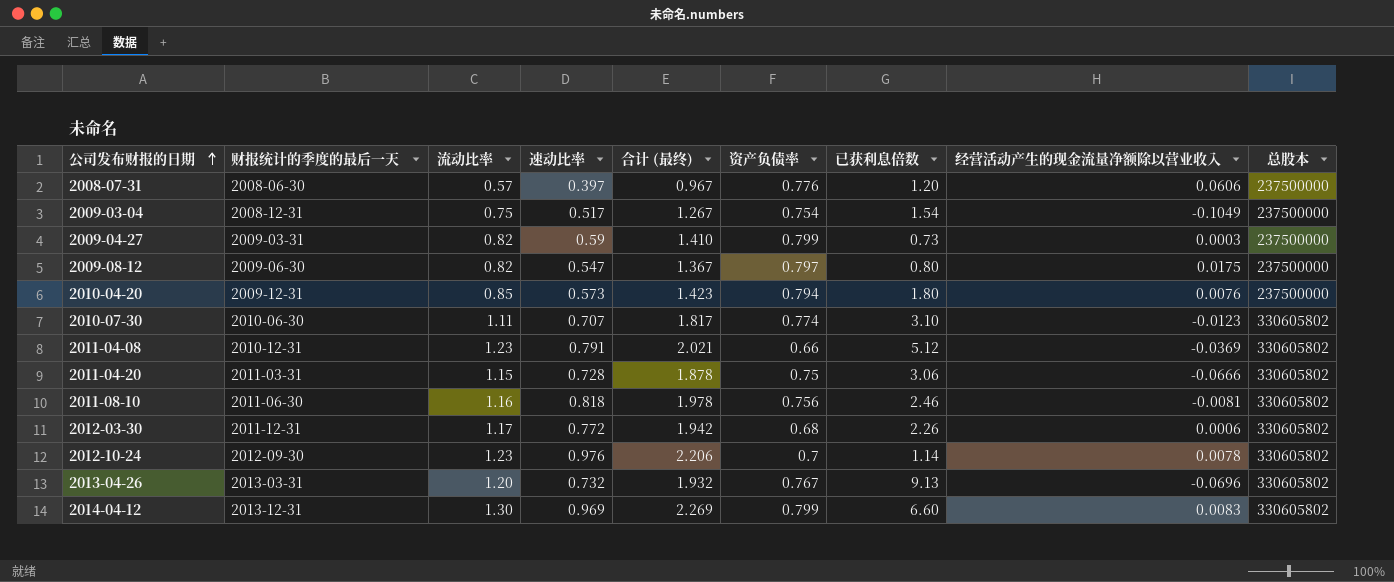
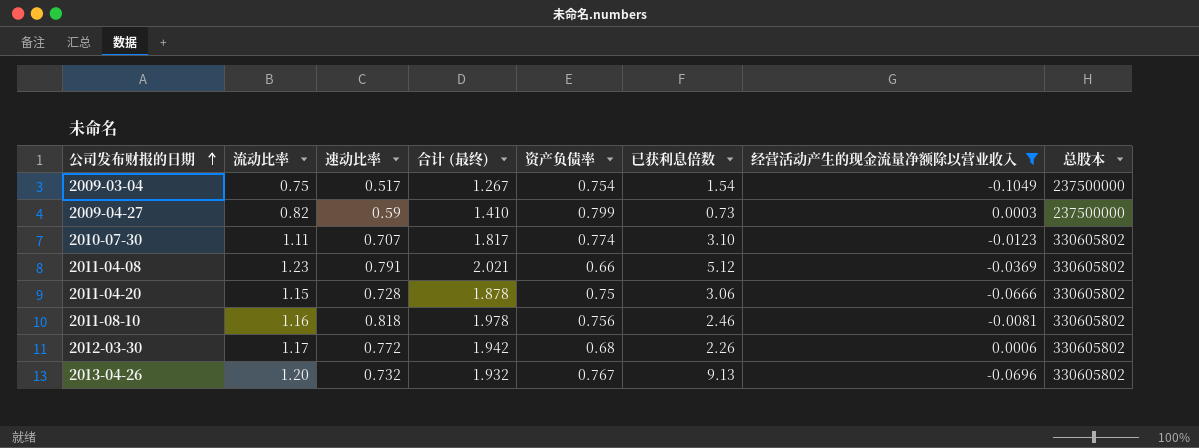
filter: none -> 经营活动产生的现金流量净额除以营业收入 <= 0.0006
column 财报统计的季度的最后一天 | position: 2 -> none

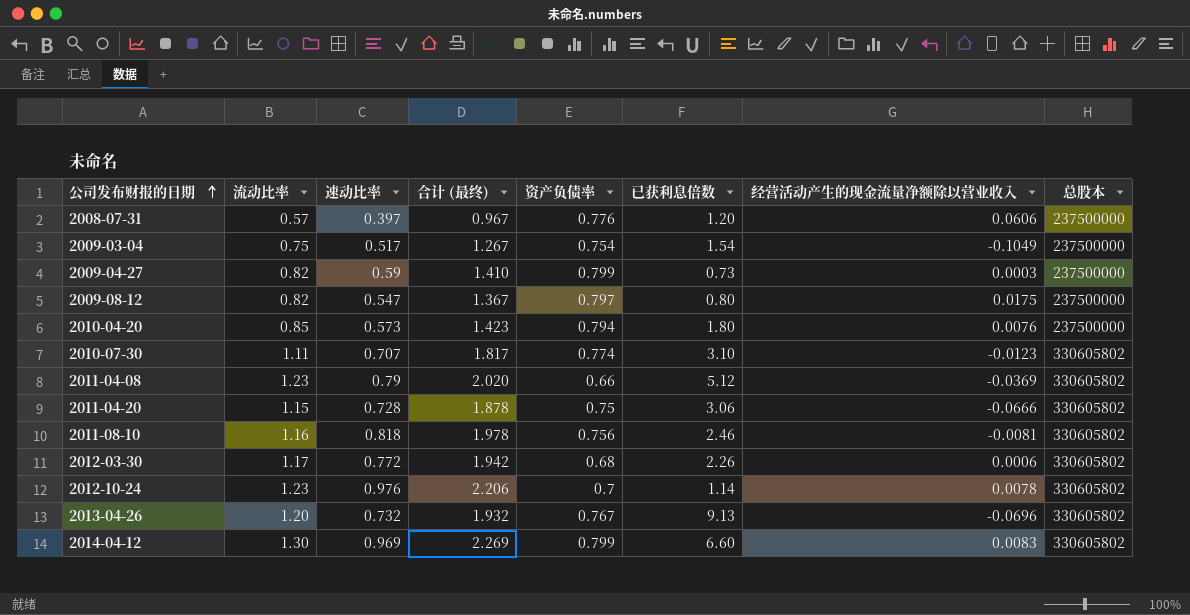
filter: 经营活动产生的现金流量净额除以营业收入 <= 0.0006 -> none
2011-04-08 | 速动比率: 0.791 -> 0.79
2011-04-08 | 合计 (最终): 2.021 -> 2.020

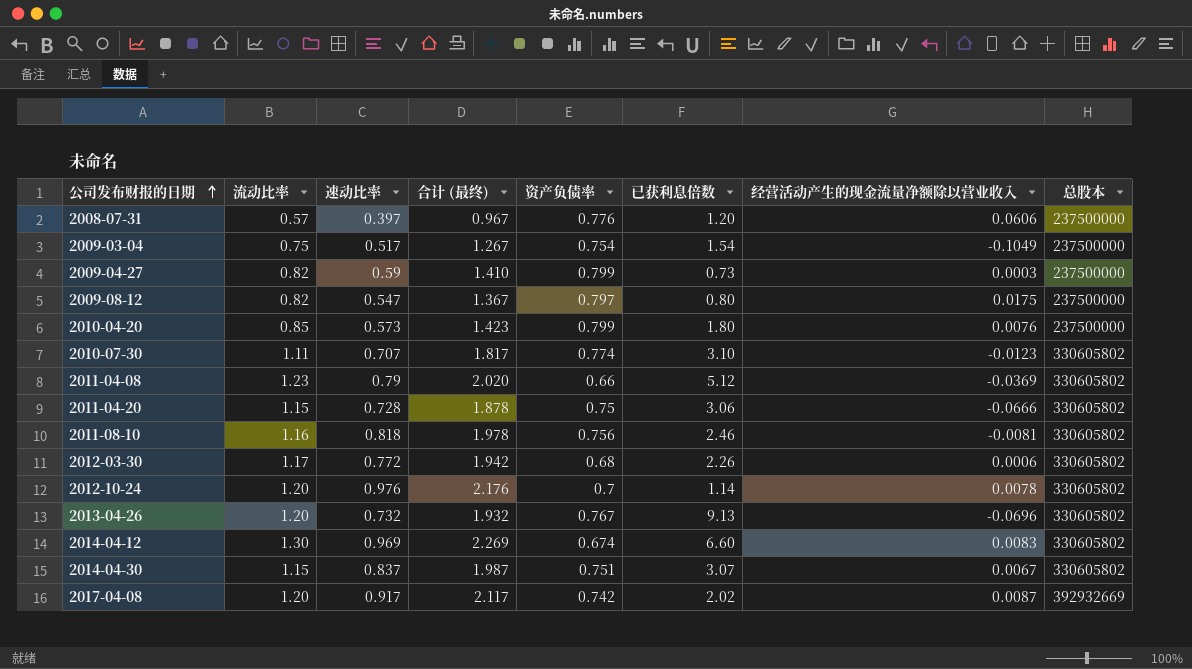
2010-04-20 | 资产负债率: 0.794 -> 0.799
2012-10-24 | 流动比率: 1.23 -> 1.20
2012-10-24 | 合计 (最终): 2.206 -> 2.176
2014-04-12 | 资产负债率: 0.799 -> 0.674
row 2014-04-30: none -> 1.15 | 0.837 | 1.987 | 0.751 | 3.07 | 0.0067 | 330605802
row 2017-04-08: none -> 1.20 | 0.917 | 2.117 | 0.742 | 2.02 | 0.0087 | 392932669

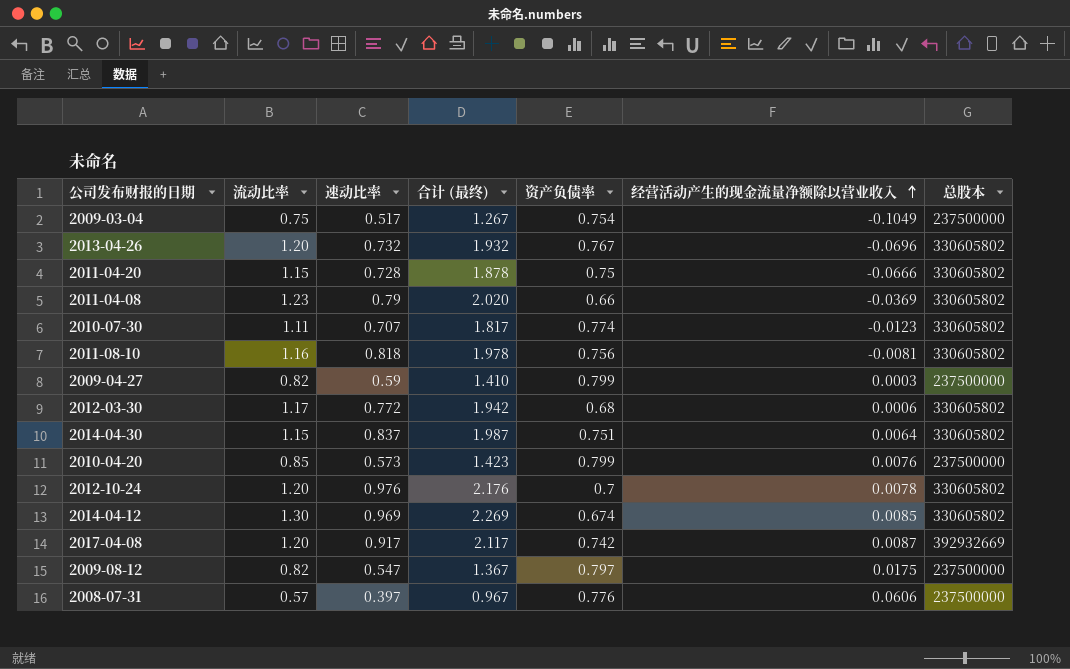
row order: 公司发布财报的日期 ascending -> 经营活动产生的现金流量净额除以营业收入 ascending
column 已获利息倍数 | position: 6 -> none
2014-04-30 | 经营活动产生的现金流量净额除以营业收入: 0.0067 -> 0.0064
2014-04-12 | 经营活动产生的现金流量净额除以营业收入: 0.0083 -> 0.0085

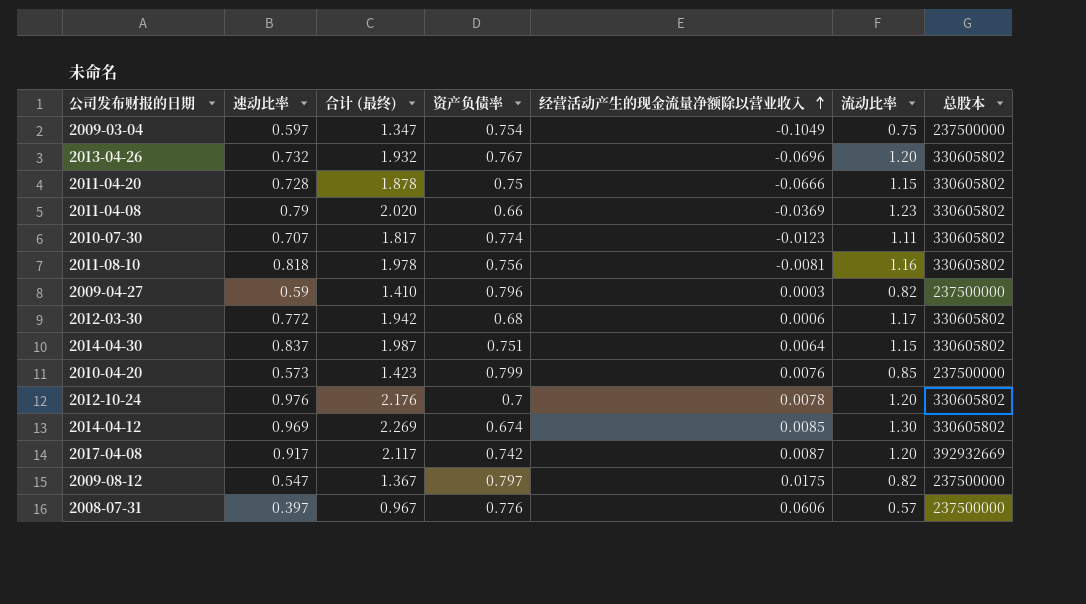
column 流动比率 | position: 2 -> 6
2009-03-04 | 速动比率: 0.517 -> 0.597
2009-03-04 | 合计 (最终): 1.267 -> 1.347
2009-04-27 | 资产负债率: 0.799 -> 0.796

